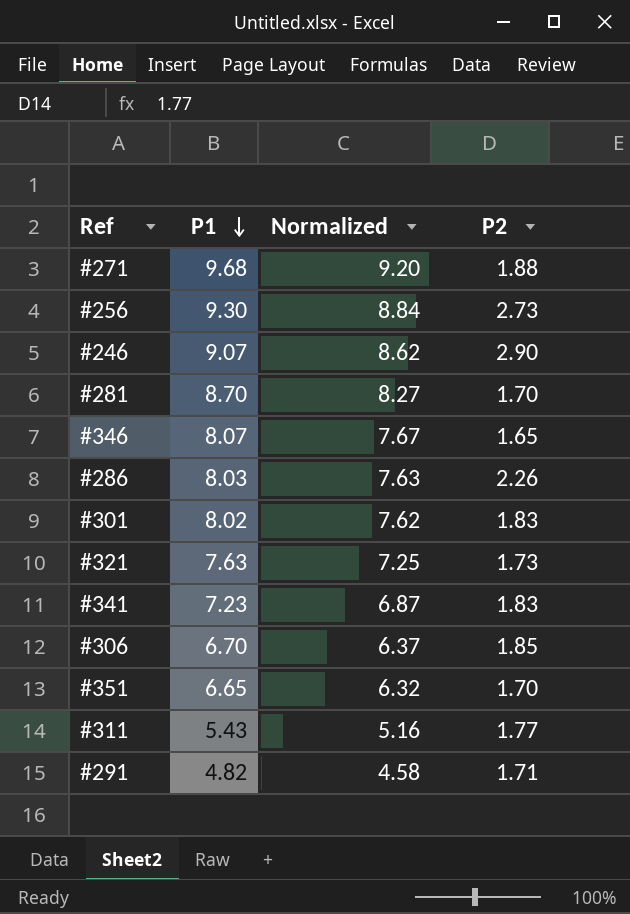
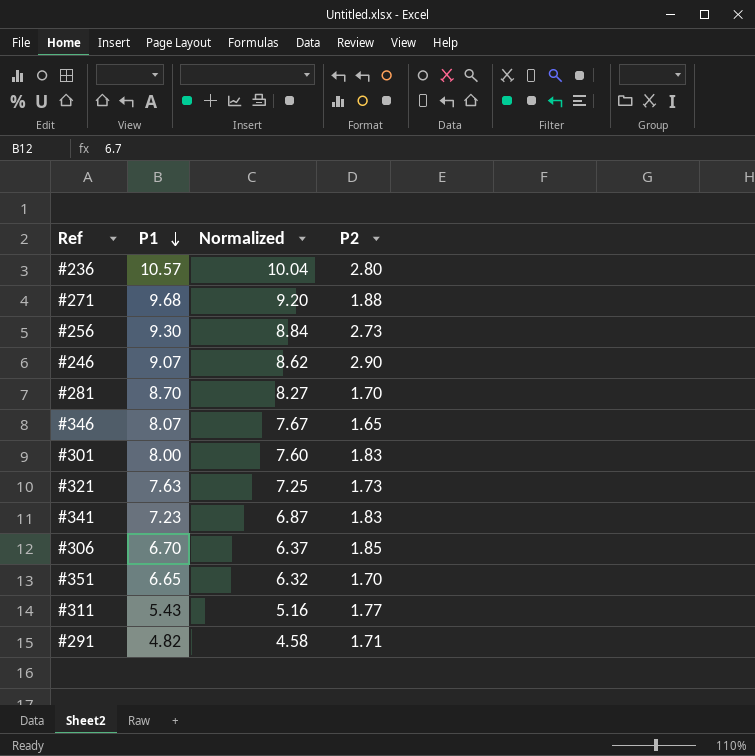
row #286: 8.03 | 7.63 | 2.26 -> none
row #236: none -> 10.57 | 10.04 | 2.80
#301 | P1: 8.02 -> 8.00
#301 | Normalized: 7.62 -> 7.60

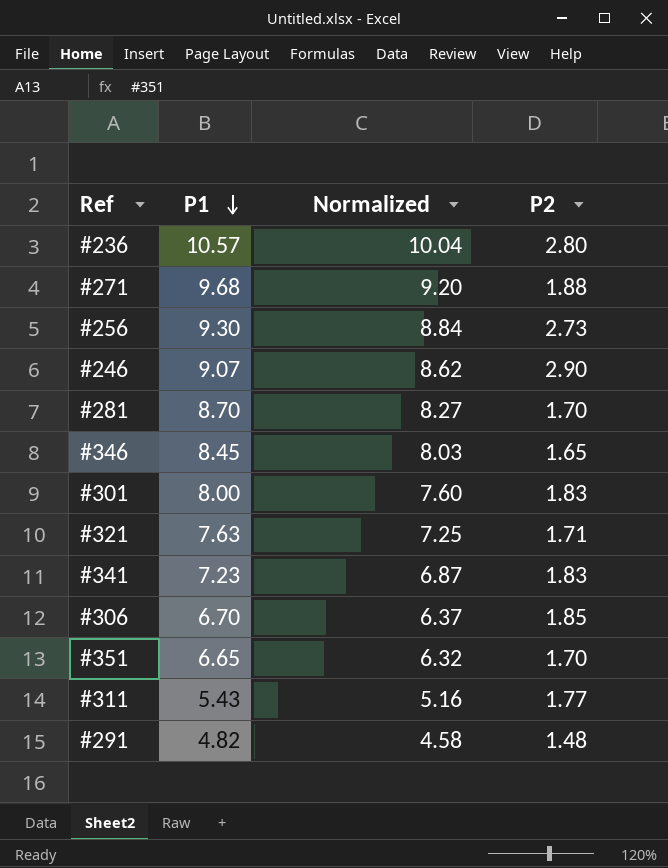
#346 | P1: 8.07 -> 8.45
#346 | Normalized: 7.67 -> 8.03
#321 | P2: 1.73 -> 1.71
#291 | P2: 1.71 -> 1.48

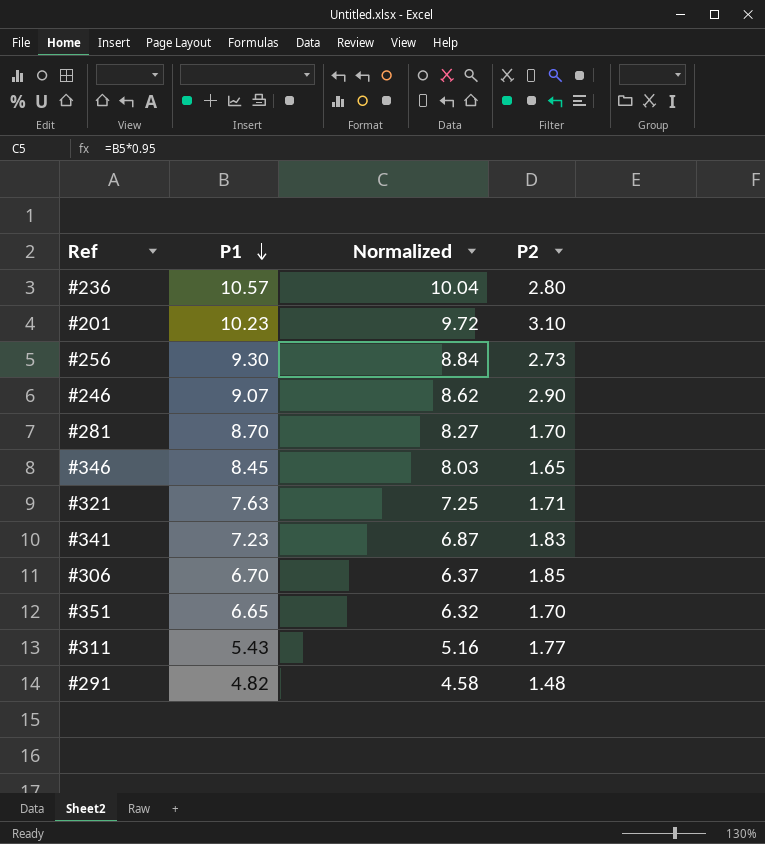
row #271: 9.68 | 9.20 | 1.88 -> none
row #301: 8.00 | 7.60 | 1.83 -> none
row #201: none -> 10.23 | 9.72 | 3.10

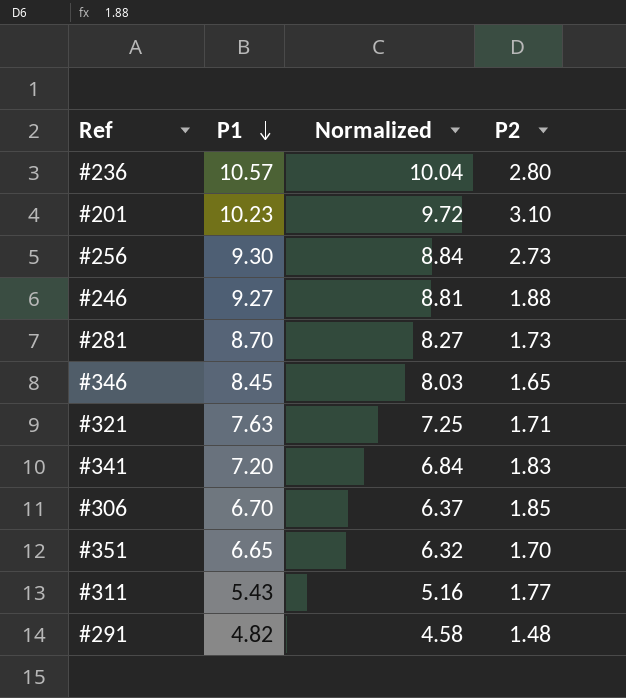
#246 | P1: 9.07 -> 9.27
#246 | Normalized: 8.62 -> 8.81
#246 | P2: 2.90 -> 1.88
#281 | P2: 1.70 -> 1.73
#341 | P1: 7.23 -> 7.20
#341 | Normalized: 6.87 -> 6.84

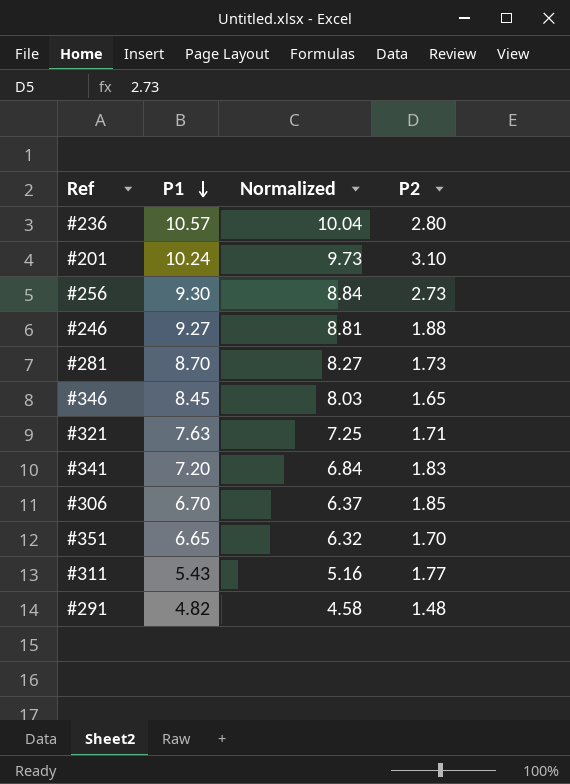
#201 | P1: 10.23 -> 10.24
#201 | Normalized: 9.72 -> 9.73

